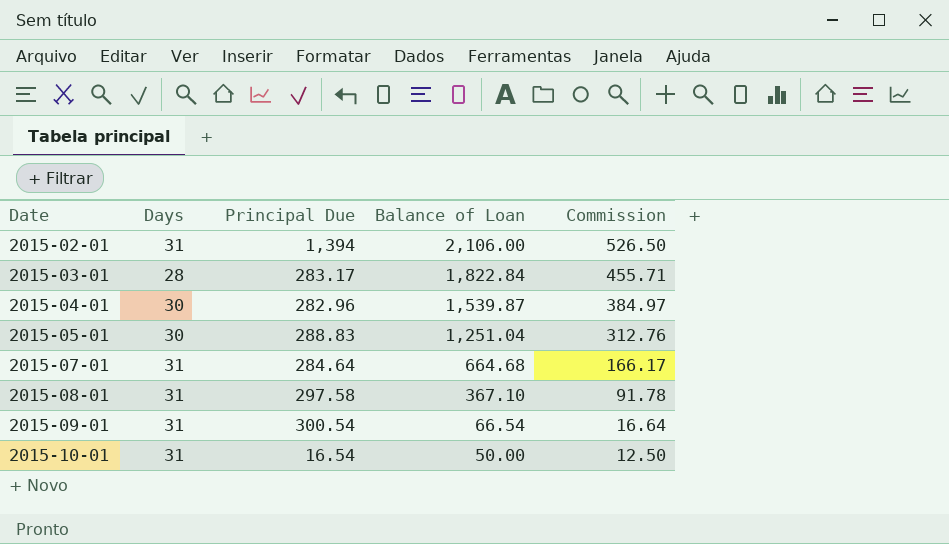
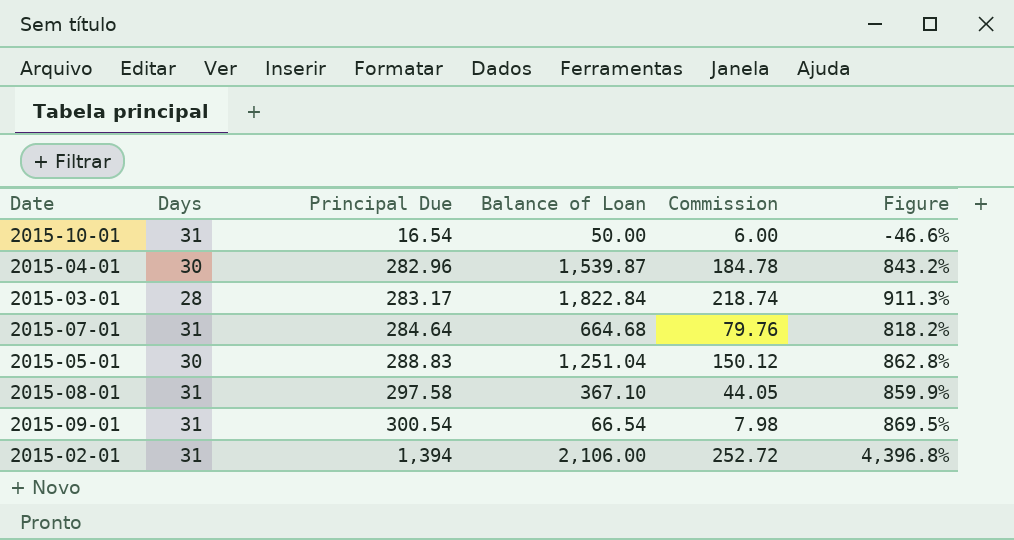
row order: Date ascending -> Principal Due ascending
column Commission | formula: [Balance of Loan] * 0.25 -> [Balance of Loan] * 0.12
column Figure | formula: none -> ([Principal Due] - [Days]) / [Days]

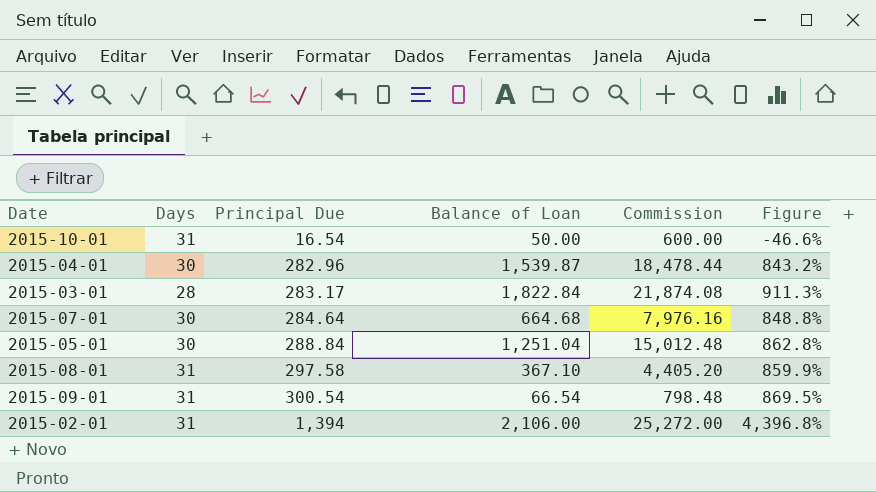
column Commission | formula: [Balance of Loan] * 0.12 -> [Balance of Loan] * 12
2015-07-01 | Days: 31 -> 30
2015-07-01 | Figure: 818.2% -> 848.8%
2015-05-01 | Principal Due: 288.83 -> 288.84

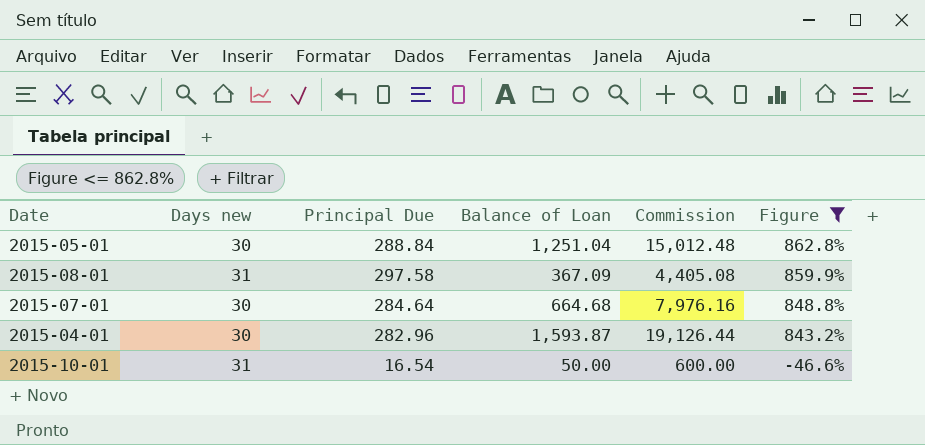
filter: none -> Figure <= 862.8%
row order: Principal Due ascending -> Figure descending
column name: Days -> Days new
2015-08-01 | Balance of Loan: 367.10 -> 367.09
2015-08-01 | Commission: 4,405.20 -> 4,405.08
2015-04-01 | Balance of Loan: 1,539.87 -> 1,593.87
2015-04-01 | Commission: 18,478.44 -> 19,126.44

